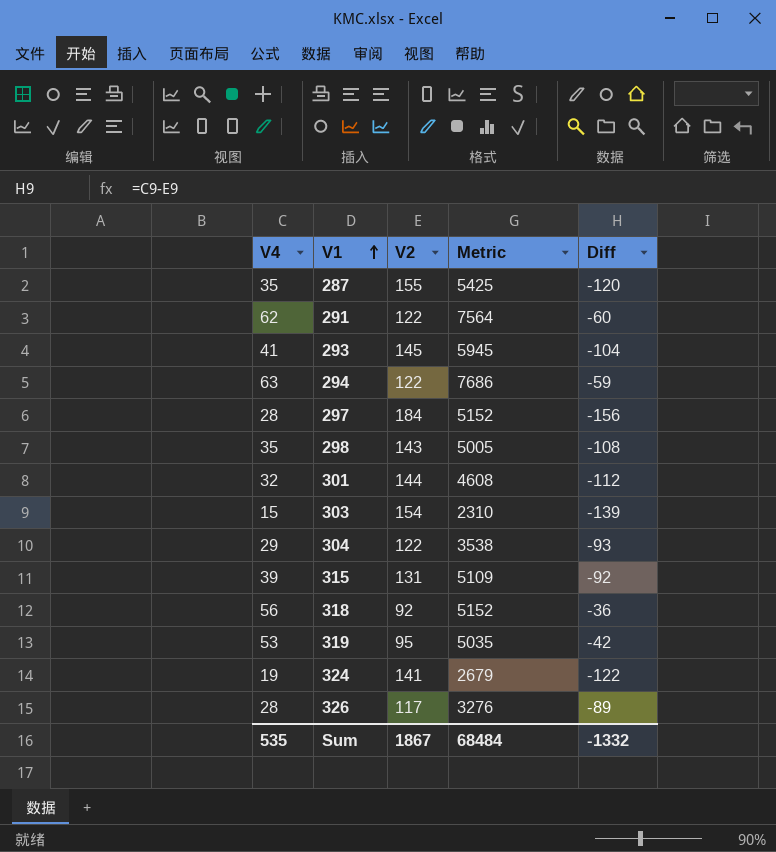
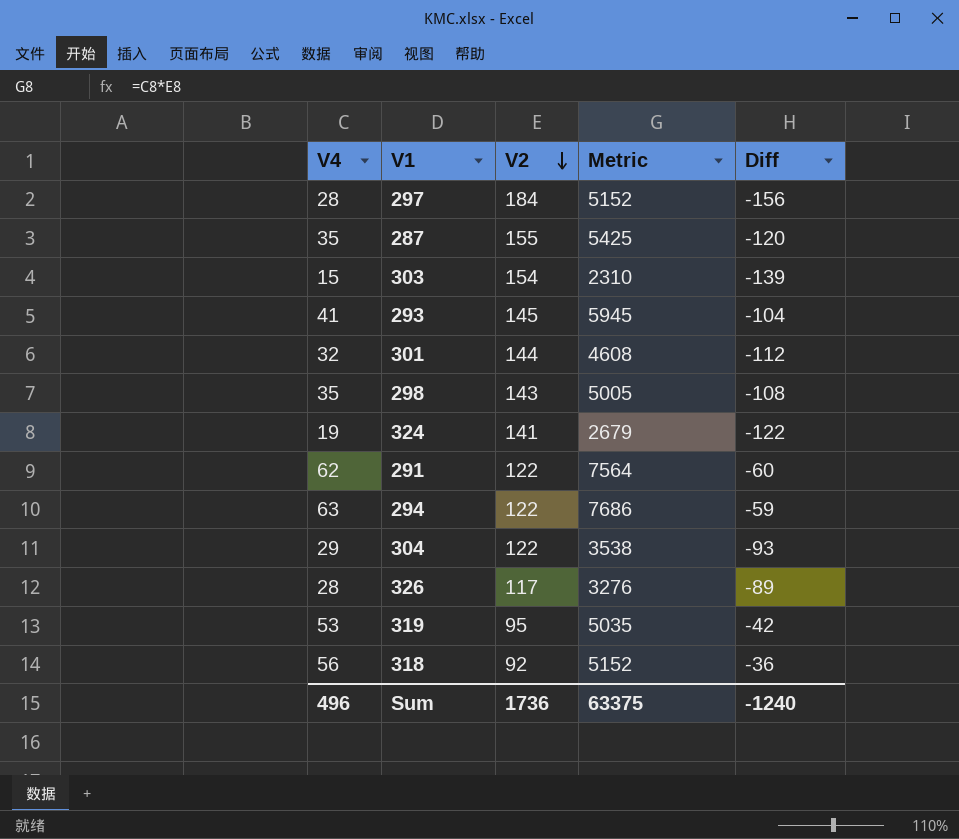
row order: V1 ascending -> V2 descending
row 315: 39 | 131 | 5109 | -92 -> none
Sum | V4: 535 -> 496
Sum | V2: 1867 -> 1736
Sum | Metric: 68484 -> 63375
Sum | Diff: -1332 -> -1240

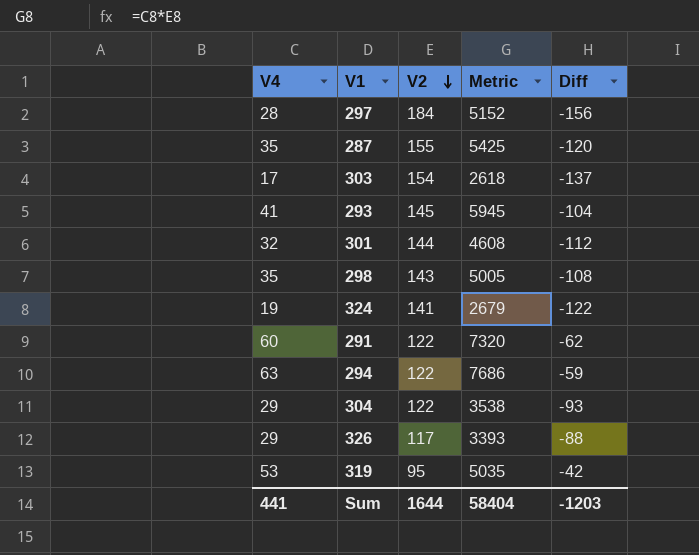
row 318: 56 | 92 | 5152 | -36 -> none
303 | V4: 15 -> 17
303 | Metric: 2310 -> 2618
303 | Diff: -139 -> -137
291 | V4: 62 -> 60
291 | Metric: 7564 -> 7320
291 | Diff: -60 -> -62
326 | V4: 28 -> 29
326 | Metric: 3276 -> 3393
326 | Diff: -89 -> -88
Sum | V4: 496 -> 441
Sum | V2: 1736 -> 1644
Sum | Metric: 63375 -> 58404
Sum | Diff: -1240 -> -1203

